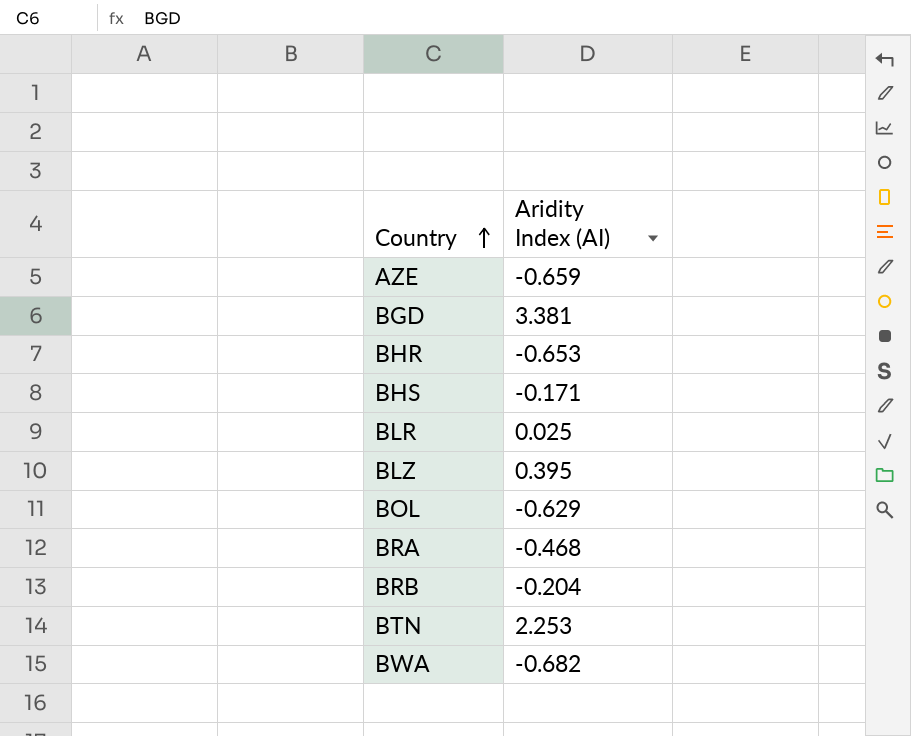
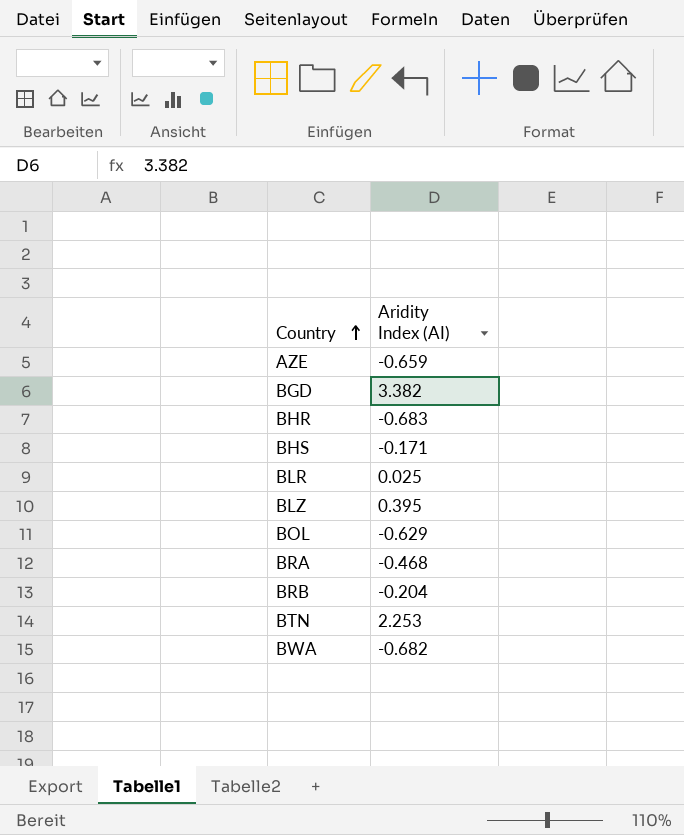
BGD | Aridity Index (AI): 3.381 -> 3.382
BHR | Aridity Index (AI): -0.653 -> -0.683

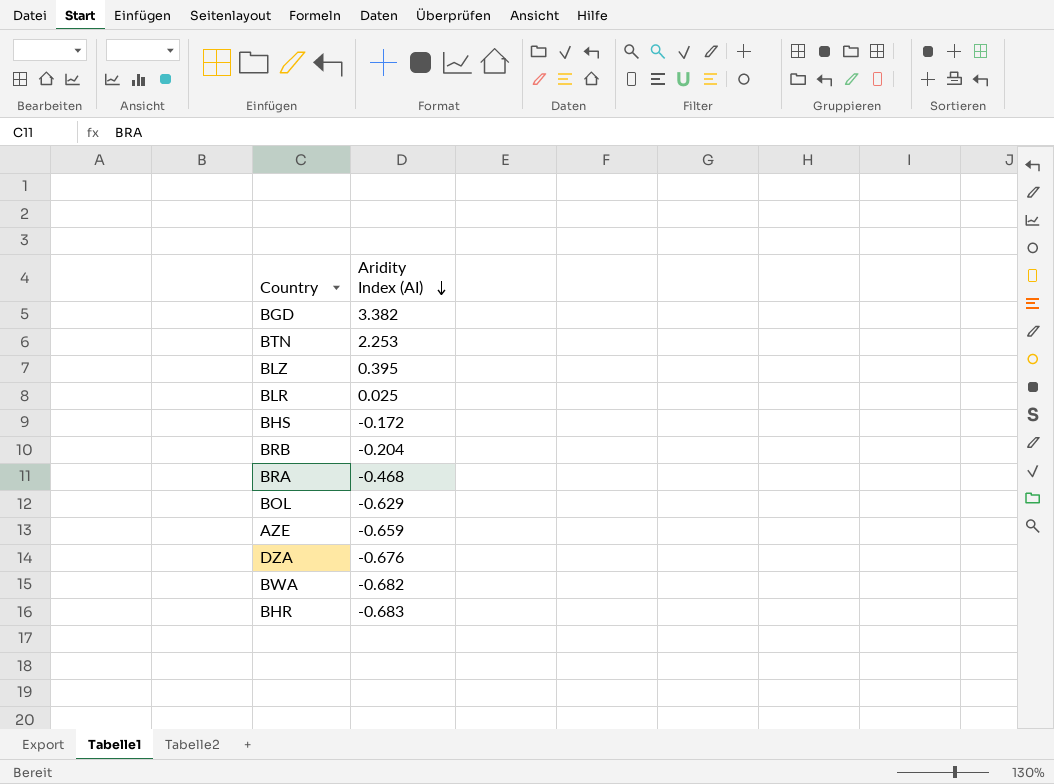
row order: Country ascending -> Aridity Index (AI) descending
BHS | Aridity Index (AI): -0.171 -> -0.172
row DZA: none -> -0.676

